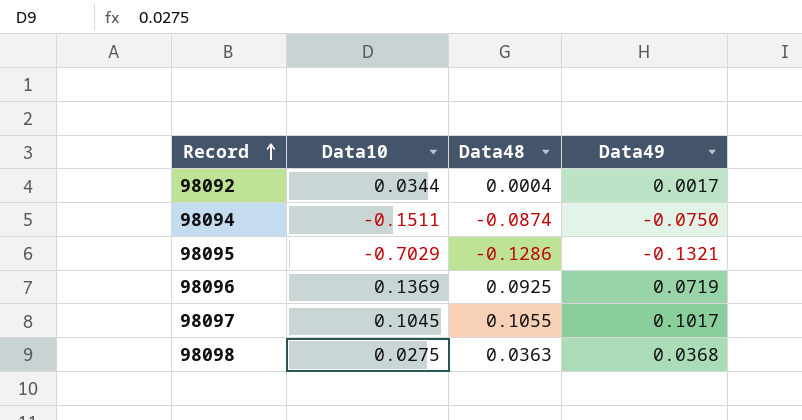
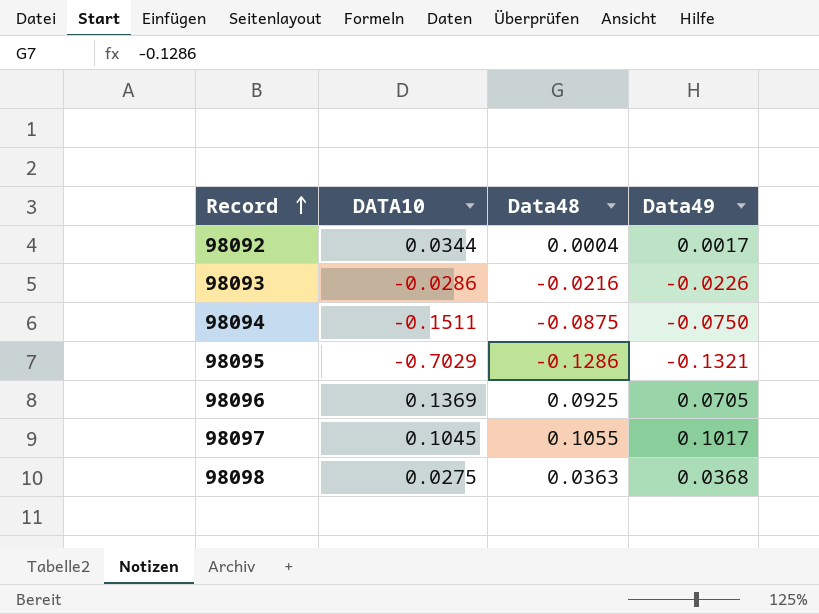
column name: Data10 -> DATA10
row 98093: none -> -0.0286 | -0.0216 | -0.0226
98094 | Data48: -0.0874 -> -0.0875
98096 | Data49: 0.0719 -> 0.0705

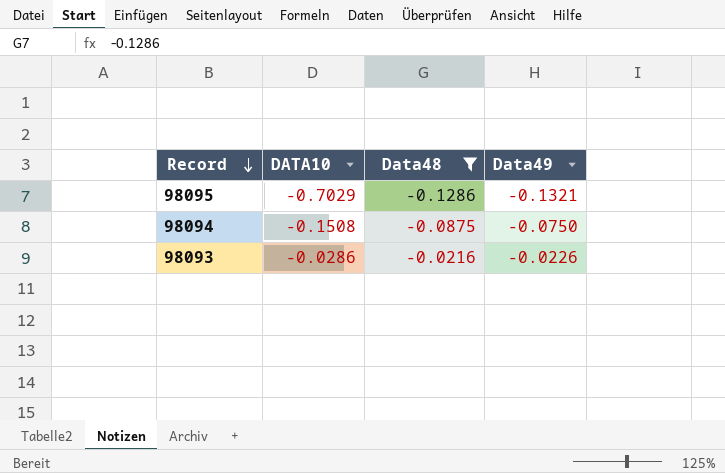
filter: none -> Data48 <= -0.0216
row order: Record ascending -> Record descending
98094 | DATA10: -0.1511 -> -0.1508

